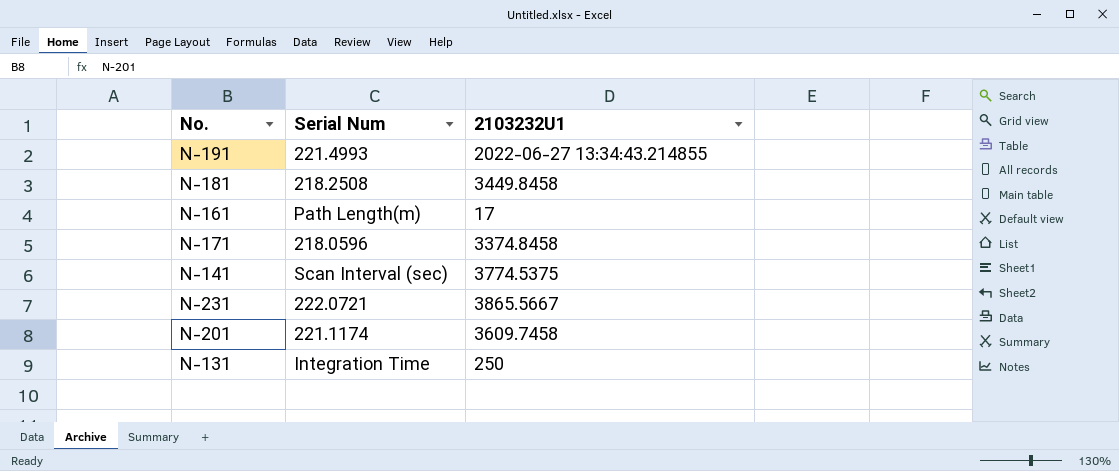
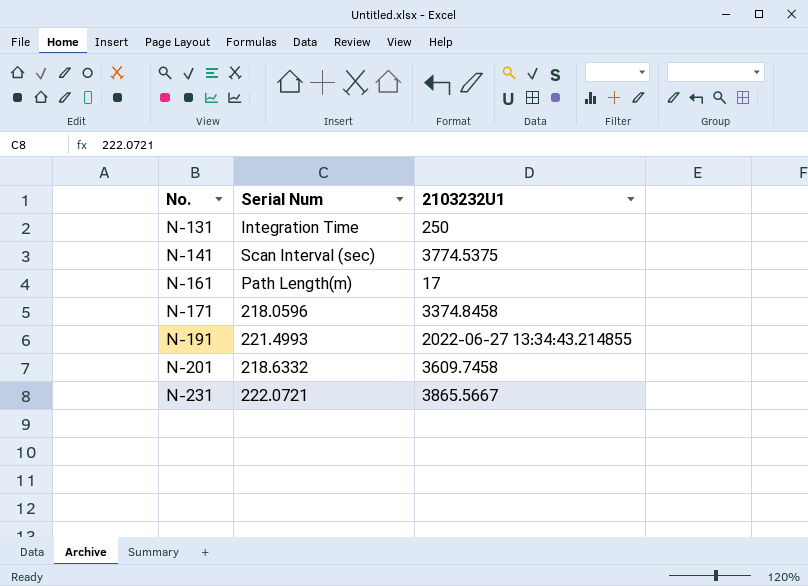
row order: none -> No. ascending
row N-181: 218.2508 | 3449.8458 -> none
N-201 | Serial Num: 221.1174 -> 218.6332

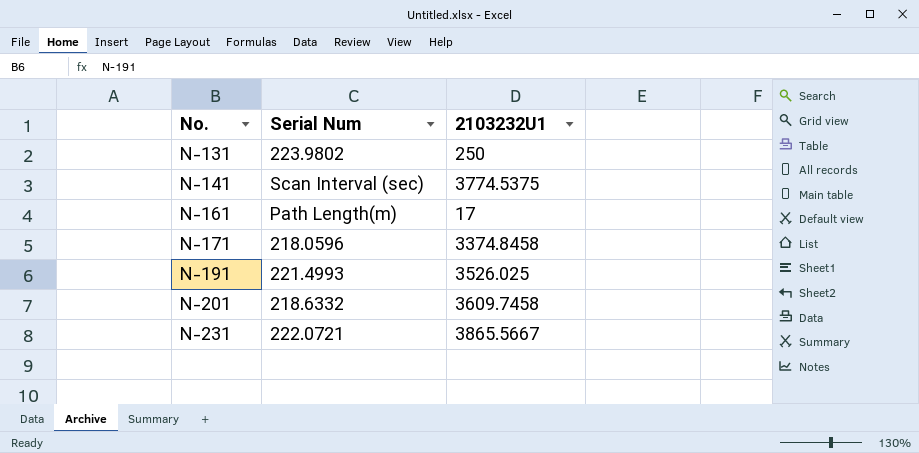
N-131 | Serial Num: Integration Time -> 223.9802
N-191 | 2103232U1: 2022-06-27 13:34:43.214855 -> 3526.025

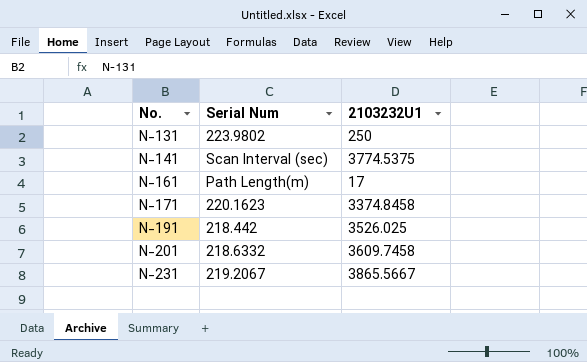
N-171 | Serial Num: 218.0596 -> 220.1623
N-191 | Serial Num: 221.4993 -> 218.442
N-231 | Serial Num: 222.0721 -> 219.2067

